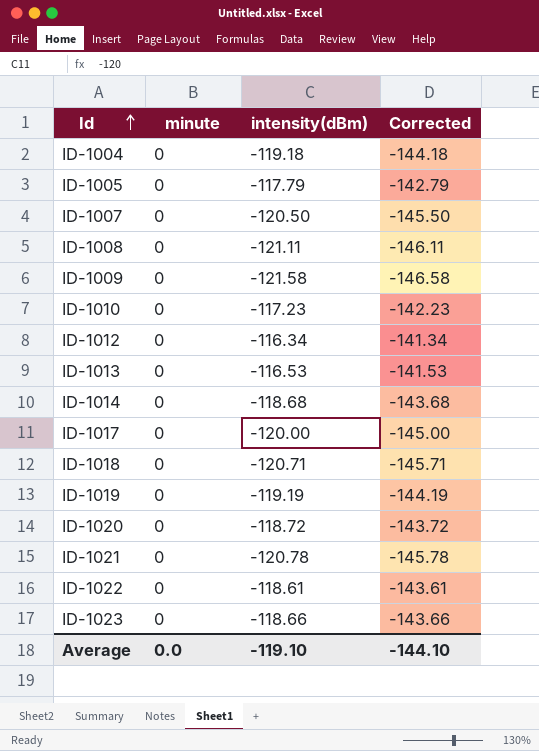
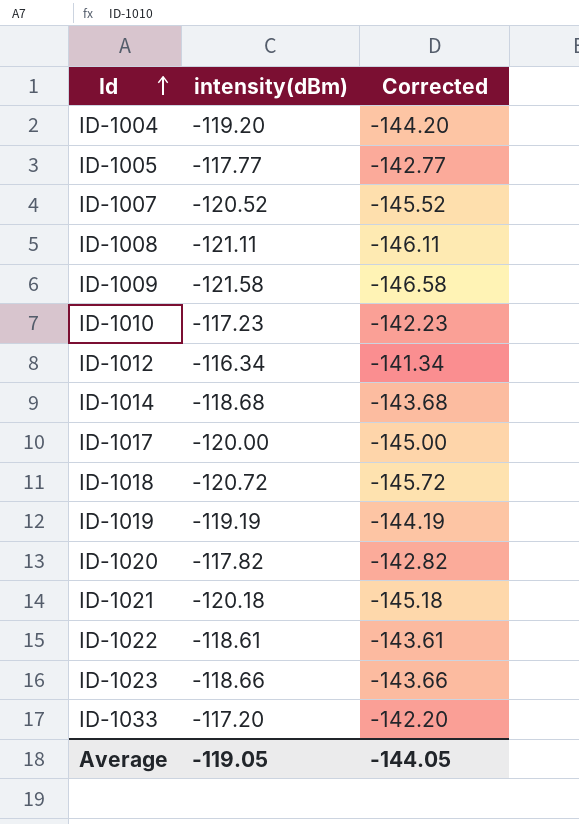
column minute | position: 2 -> none
row ID-1013: 0 | -116.53 | -141.53 -> none
ID-1004 | intensity(dBm): -119.18 -> -119.20
ID-1004 | Corrected: -144.18 -> -144.20
ID-1005 | intensity(dBm): -117.79 -> -117.77
ID-1005 | Corrected: -142.79 -> -142.77
ID-1007 | intensity(dBm): -120.50 -> -120.52
ID-1007 | Corrected: -145.50 -> -145.52
ID-1018 | intensity(dBm): -120.71 -> -120.72
ID-1018 | Corrected: -145.71 -> -145.72
ID-1020 | intensity(dBm): -118.72 -> -117.82
ID-1020 | Corrected: -143.72 -> -142.82
ID-1021 | intensity(dBm): -120.78 -> -120.18
ID-1021 | Corrected: -145.78 -> -145.18
row ID-1033: none -> -117.20 | -142.20
Average | intensity(dBm): -119.10 -> -119.05
Average | Corrected: -144.10 -> -144.05

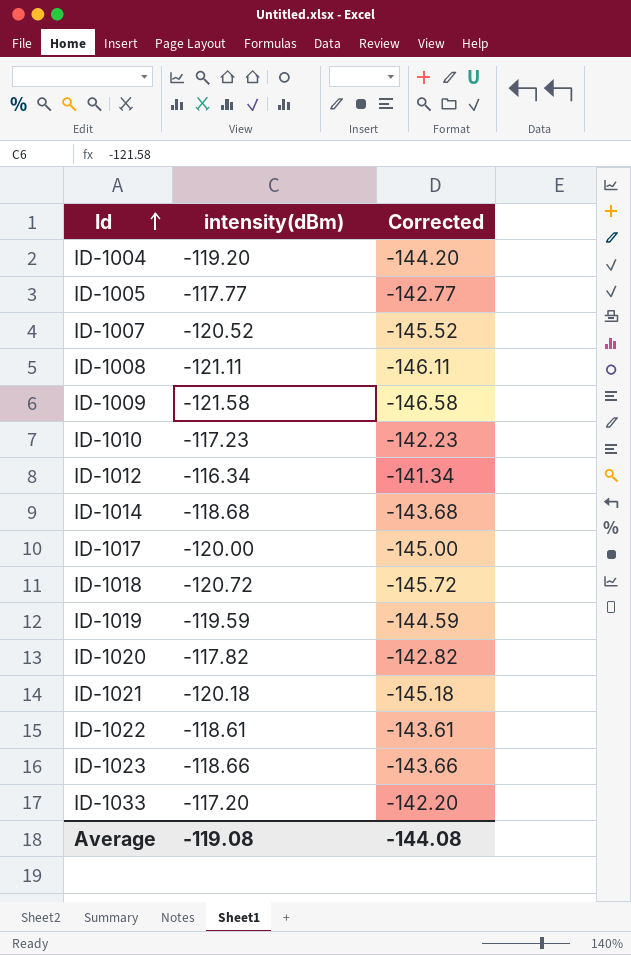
ID-1019 | intensity(dBm): -119.19 -> -119.59
ID-1019 | Corrected: -144.19 -> -144.59
Average | intensity(dBm): -119.05 -> -119.08
Average | Corrected: -144.05 -> -144.08

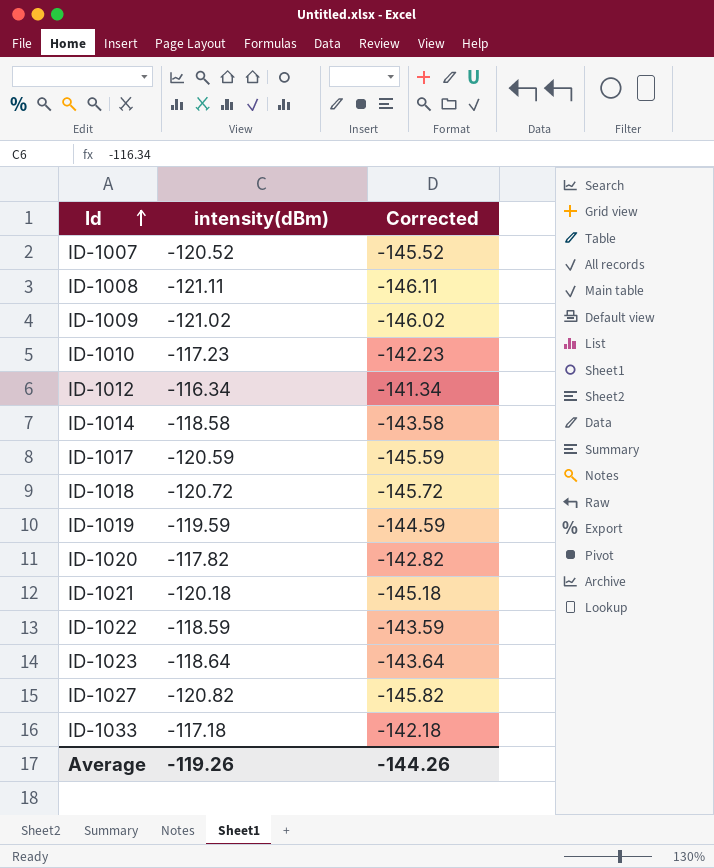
row ID-1004: -119.20 | -144.20 -> none
row ID-1005: -117.77 | -142.77 -> none
ID-1009 | intensity(dBm): -121.58 -> -121.02
ID-1009 | Corrected: -146.58 -> -146.02
ID-1014 | intensity(dBm): -118.68 -> -118.58
ID-1014 | Corrected: -143.68 -> -143.58
ID-1017 | intensity(dBm): -120.00 -> -120.59
ID-1017 | Corrected: -145.00 -> -145.59
ID-1022 | intensity(dBm): -118.61 -> -118.59
ID-1022 | Corrected: -143.61 -> -143.59
ID-1023 | intensity(dBm): -118.66 -> -118.64
ID-1023 | Corrected: -143.66 -> -143.64
row ID-1027: none -> -120.82 | -145.82
ID-1033 | intensity(dBm): -117.20 -> -117.18
ID-1033 | Corrected: -142.20 -> -142.18
Average | intensity(dBm): -119.08 -> -119.26
Average | Corrected: -144.08 -> -144.26

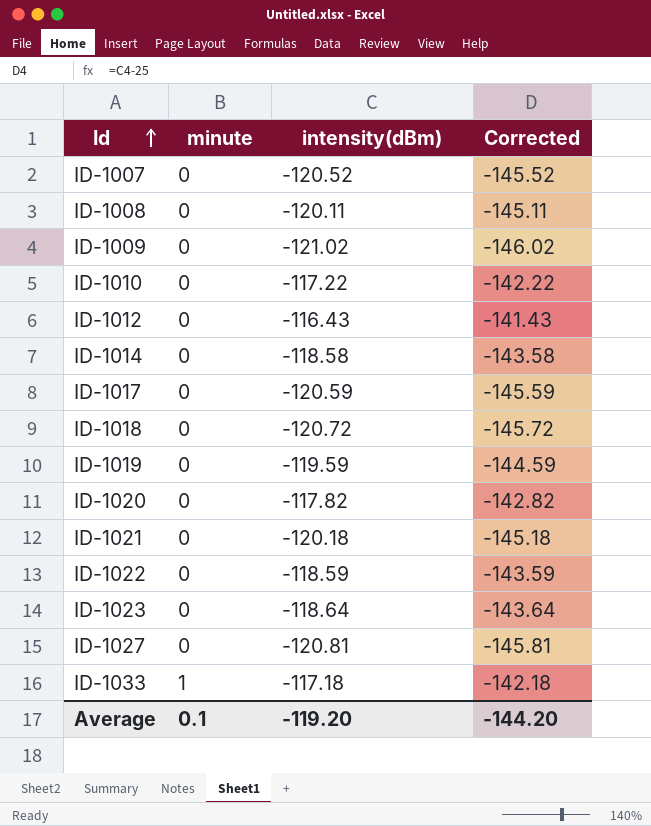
column minute | position: none -> 2
ID-1008 | intensity(dBm): -121.11 -> -120.11
ID-1008 | Corrected: -146.11 -> -145.11
ID-1010 | intensity(dBm): -117.23 -> -117.22
ID-1010 | Corrected: -142.23 -> -142.22
ID-1012 | intensity(dBm): -116.34 -> -116.43
ID-1012 | Corrected: -141.34 -> -141.43
ID-1027 | intensity(dBm): -120.82 -> -120.81
ID-1027 | Corrected: -145.82 -> -145.81
Average | intensity(dBm): -119.26 -> -119.20
Average | Corrected: -144.26 -> -144.20

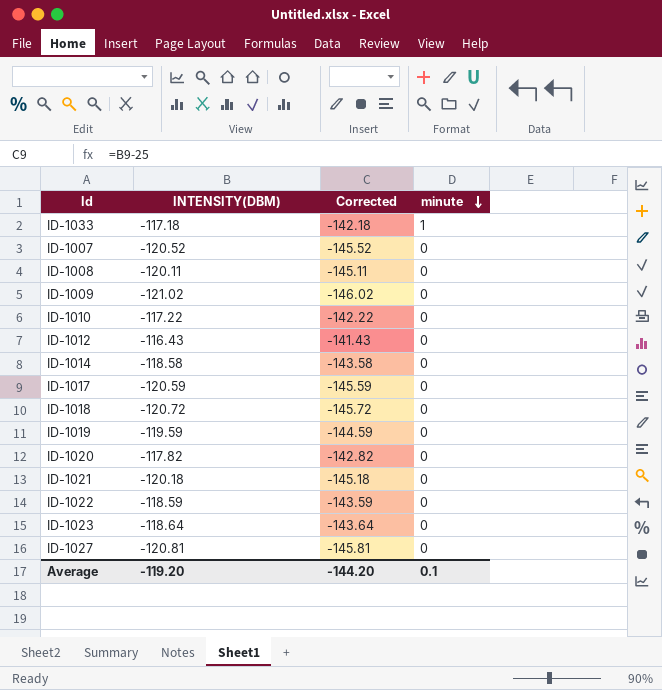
row order: Id ascending -> minute descending
column name: intensity(dBm) -> INTENSITY(DBM)
column minute | position: 2 -> 4

